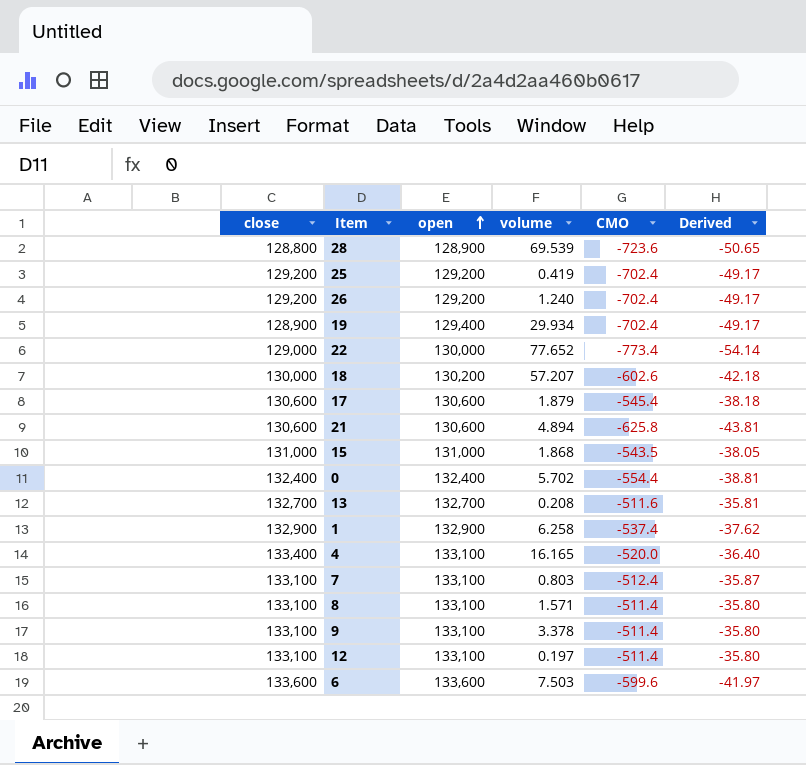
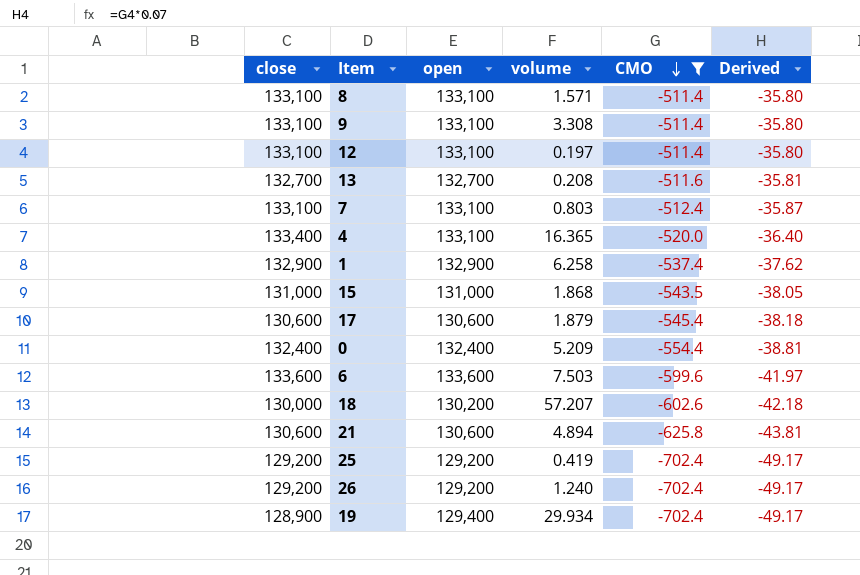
filter: none -> CMO >= -702.4
row order: open ascending -> CMO descending
9 | volume: 3.378 -> 3.308
4 | volume: 16.165 -> 16.365
0 | volume: 5.702 -> 5.209

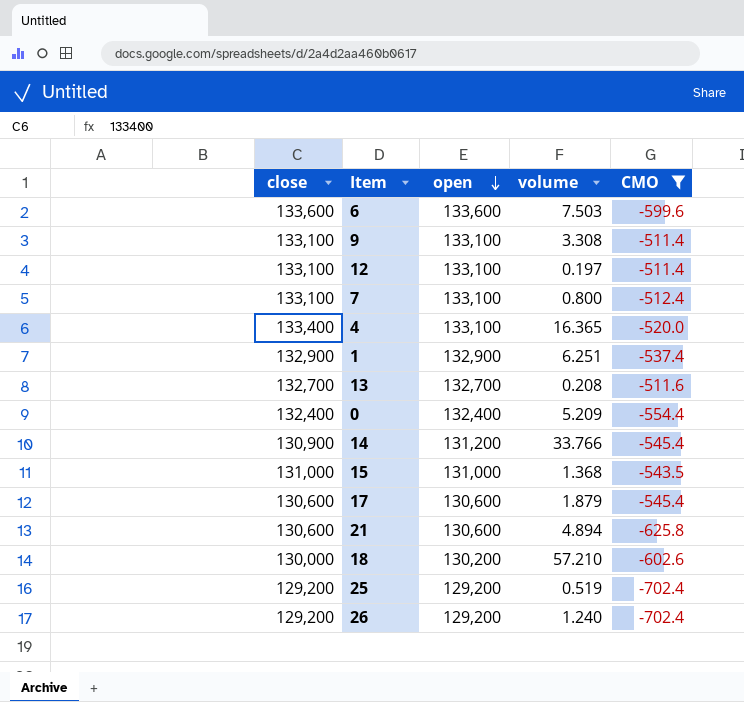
row order: CMO descending -> open descending
column Derived | formula: [CMO] * 0.07 -> none
row 8: 133,100 | 133,100 | 1.571 | -511.4 | -35.80 -> none
row 19: 128,900 | 129,400 | 29.934 | -702.4 | -49.17 -> none
7 | volume: 0.803 -> 0.800
1 | volume: 6.258 -> 6.251
row 14: none -> 130,900 | 131,200 | 33.766 | -545.4
15 | volume: 1.868 -> 1.368
18 | volume: 57.207 -> 57.210
25 | volume: 0.419 -> 0.519

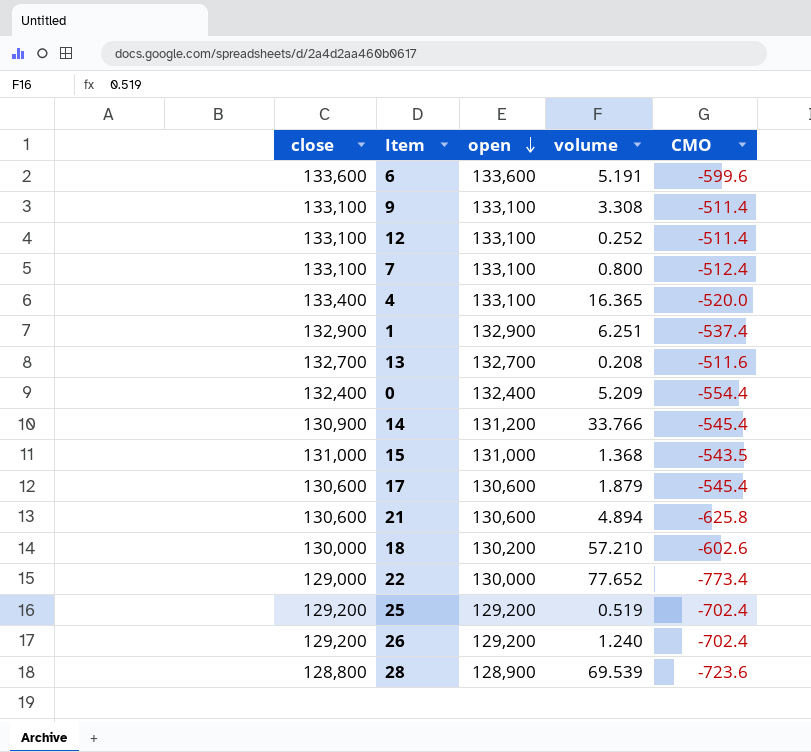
filter: CMO >= -702.4 -> none
6 | volume: 7.503 -> 5.191
12 | volume: 0.197 -> 0.252

